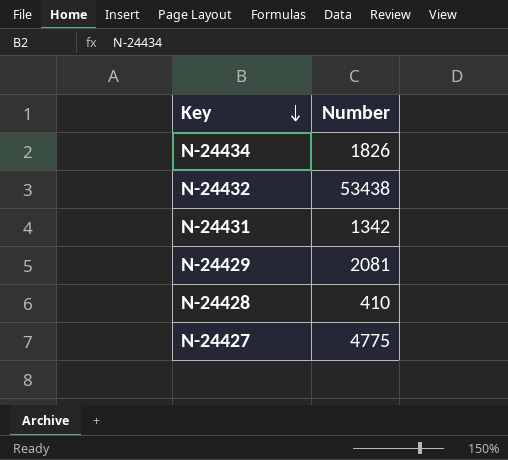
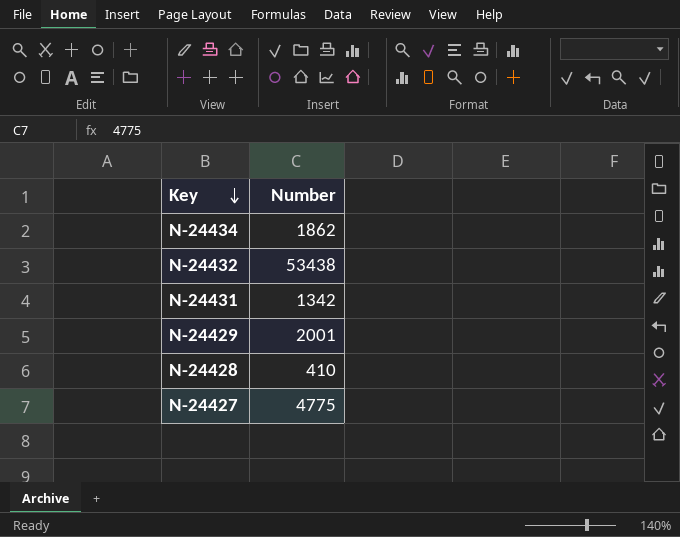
N-24434 | Number: 1826 -> 1862
N-24429 | Number: 2081 -> 2001

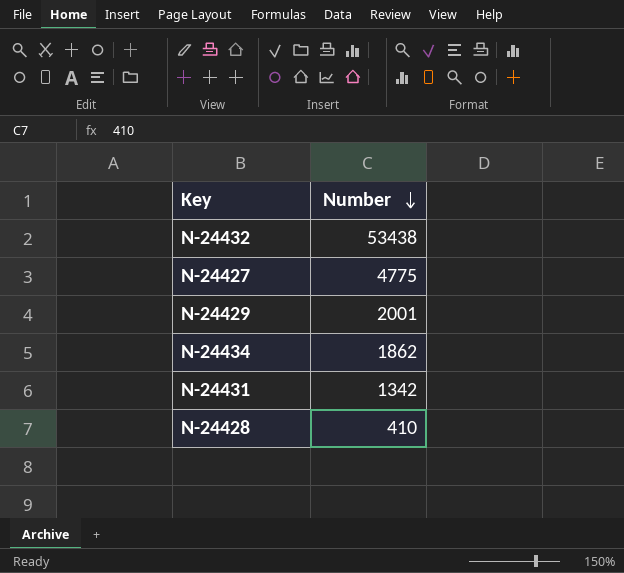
row order: Key descending -> Number descending

